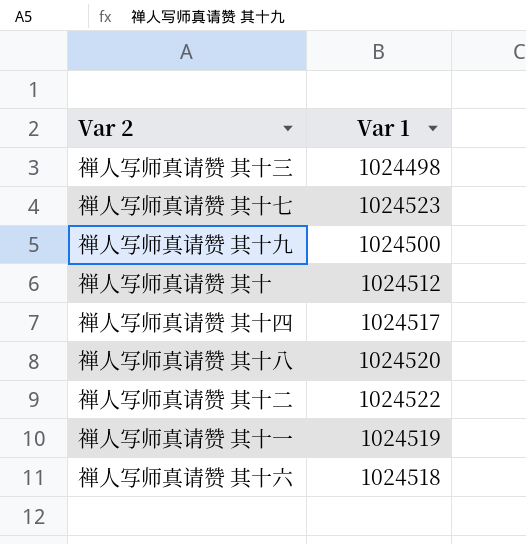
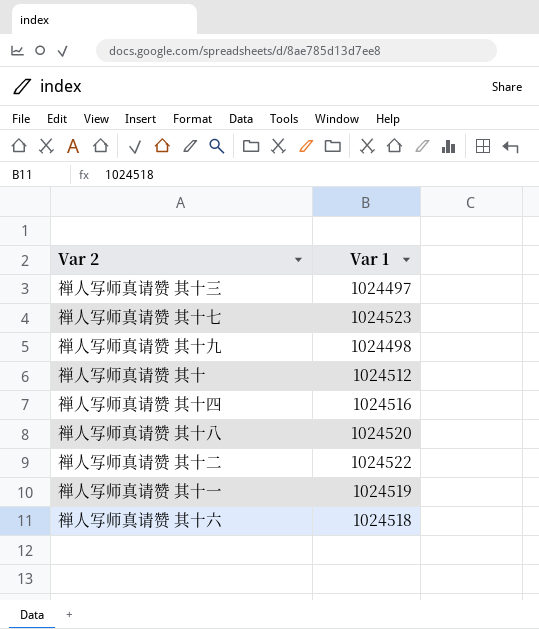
禅人写师真请赞 其十三 | Var 1: 1024498 -> 1024497
禅人写师真请赞 其十九 | Var 1: 1024500 -> 1024498
禅人写师真请赞 其十四 | Var 1: 1024517 -> 1024516

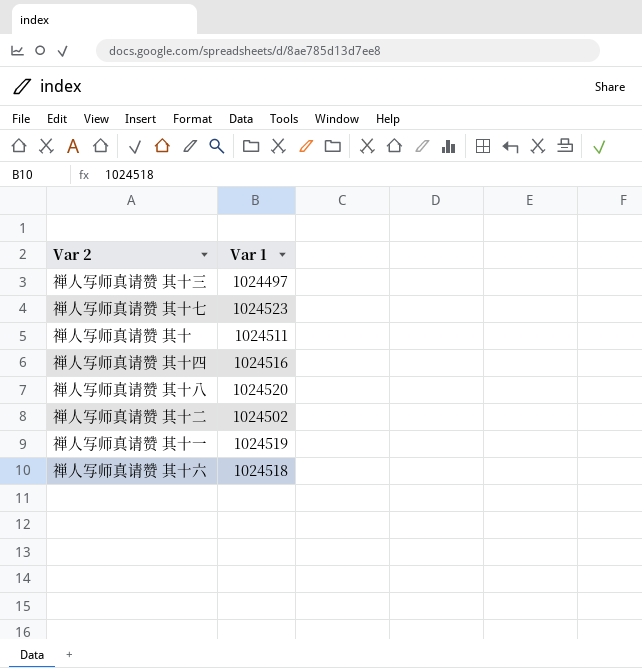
row 禅人写师真请赞 其十九: 1024498 -> none
禅人写师真请赞 其十 | Var 1: 1024512 -> 1024511
禅人写师真请赞 其十二 | Var 1: 1024522 -> 1024502

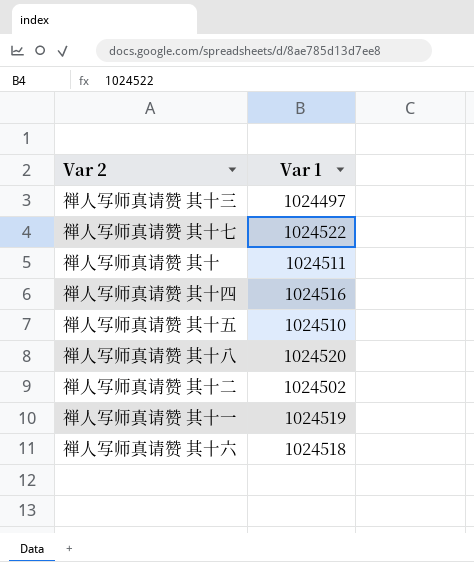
禅人写师真请赞 其十七 | Var 1: 1024523 -> 1024522
row 禅人写师真请赞 其十五: none -> 1024510

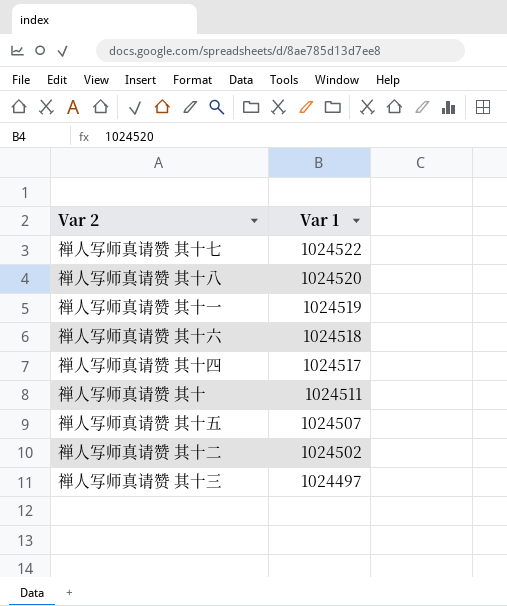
row order: none -> Var 1 descending
禅人写师真请赞 其十四 | Var 1: 1024516 -> 1024517
禅人写师真请赞 其十五 | Var 1: 1024510 -> 1024507

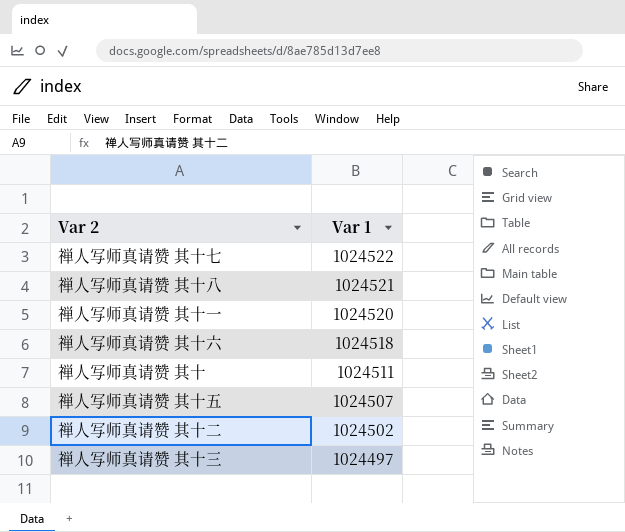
row 禅人写师真请赞 其十四: 1024517 -> none
禅人写师真请赞 其十八 | Var 1: 1024520 -> 1024521
禅人写师真请赞 其十一 | Var 1: 1024519 -> 1024520

